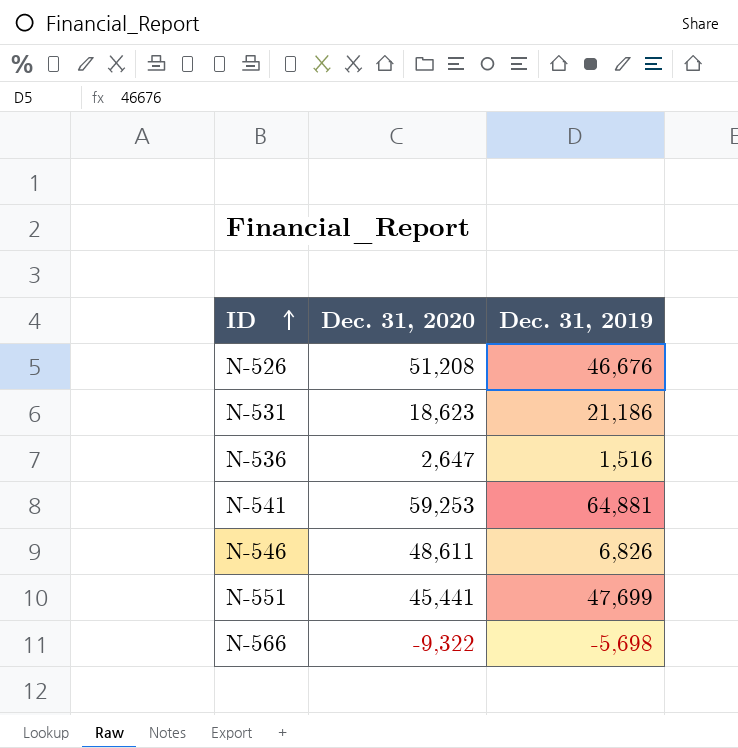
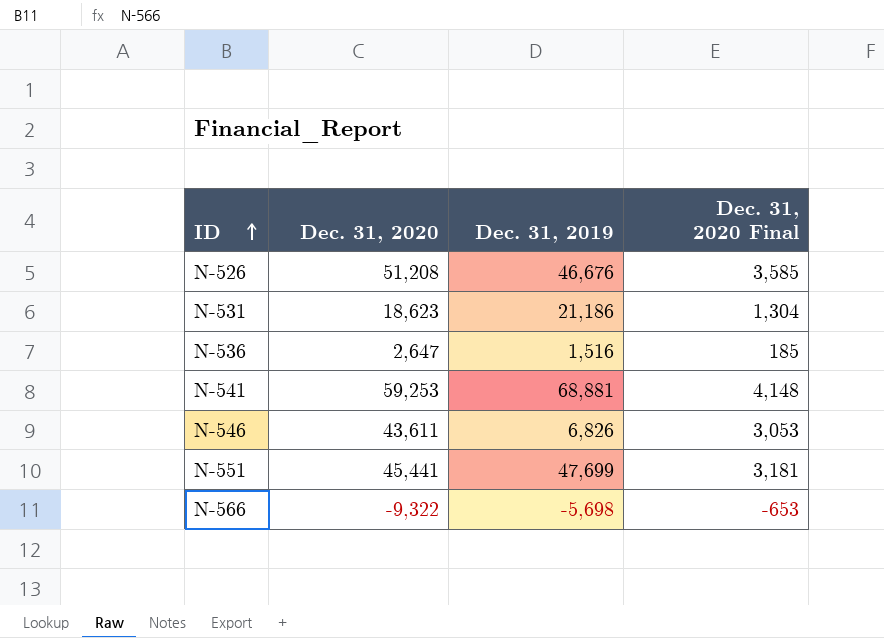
column Dec. 31, 2020 Final | formula: none -> [Dec. 31, 2020] * 0.07
N-541 | Dec. 31, 2019: 64,881 -> 68,881
N-546 | Dec. 31, 2020: 48,611 -> 43,611

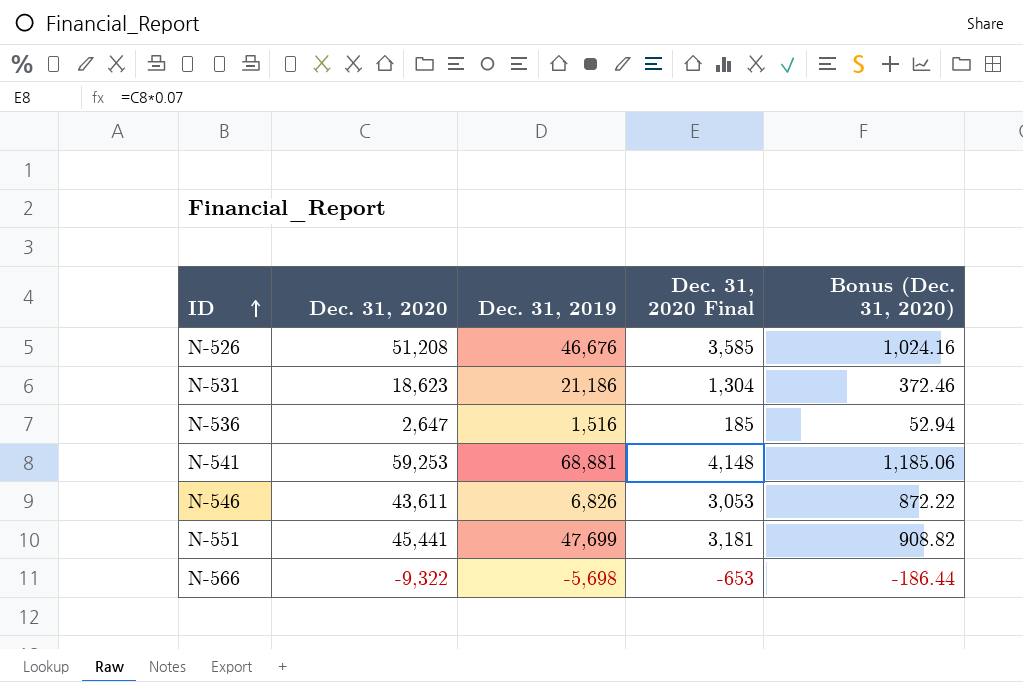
column Bonus (Dec. 31, 2020) | formula: none -> [Dec. 31, 2020] * 0.02

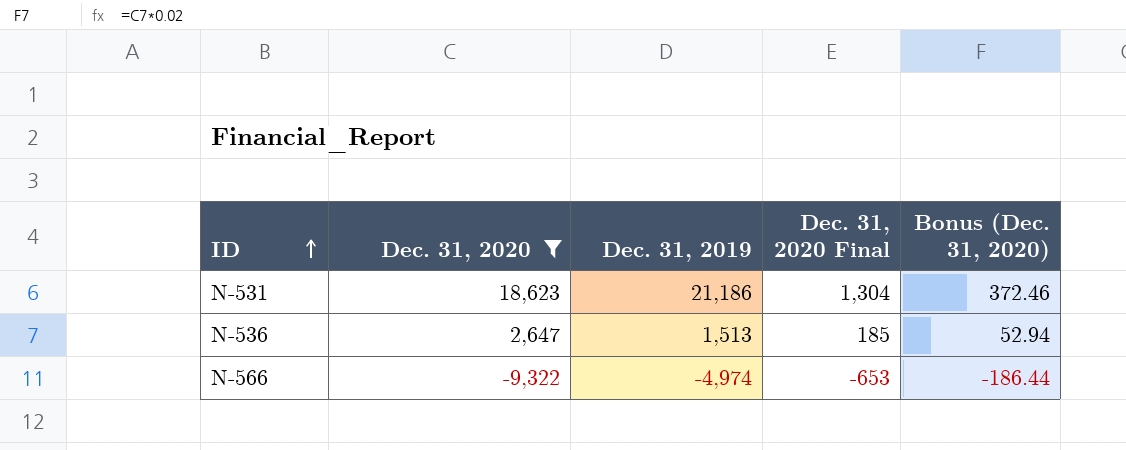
filter: none -> Dec. 31, 2020 <= 18,623
N-536 | Dec. 31, 2019: 1,516 -> 1,513
N-566 | Dec. 31, 2019: -5,698 -> -4,974

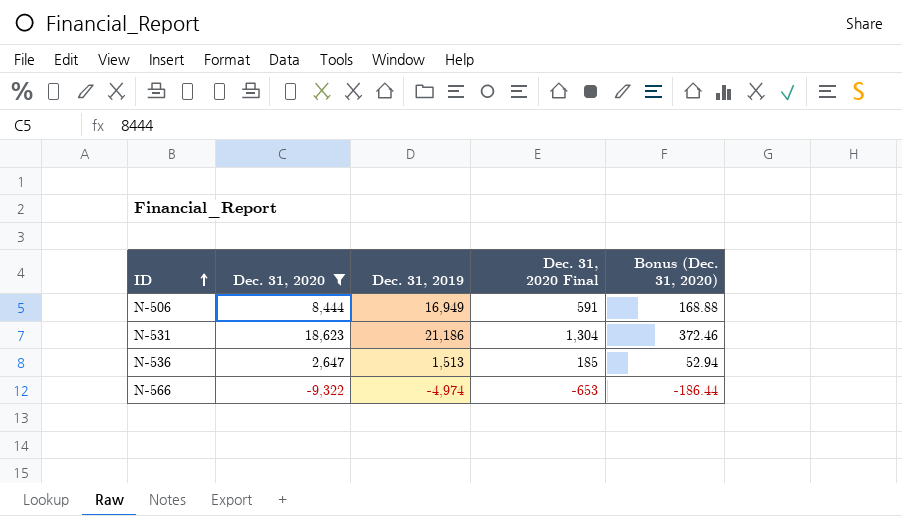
row N-506: none -> 8,444 | 16,949 | 591 | 168.88

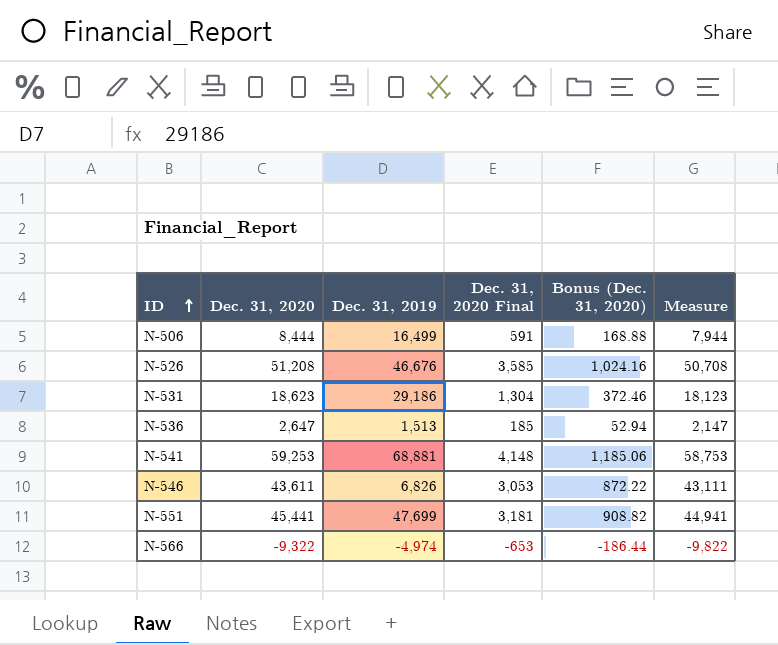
filter: Dec. 31, 2020 <= 18,623 -> none
column Measure | formula: none -> [Dec. 31, 2020] - 500
N-506 | Dec. 31, 2019: 16,949 -> 16,499
N-531 | Dec. 31, 2019: 21,186 -> 29,186

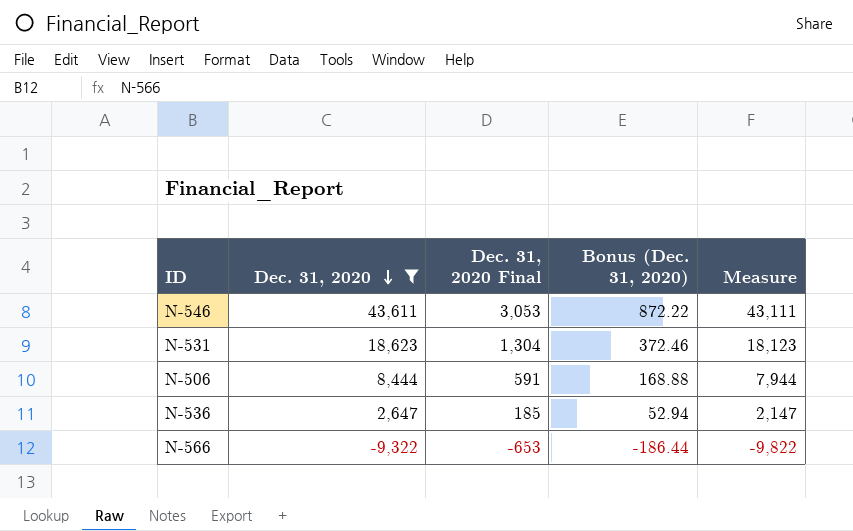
filter: none -> Dec. 31, 2020 <= 43,611
row order: ID ascending -> Dec. 31, 2020 descending
column Dec. 31, 2019 | position: 3 -> none

